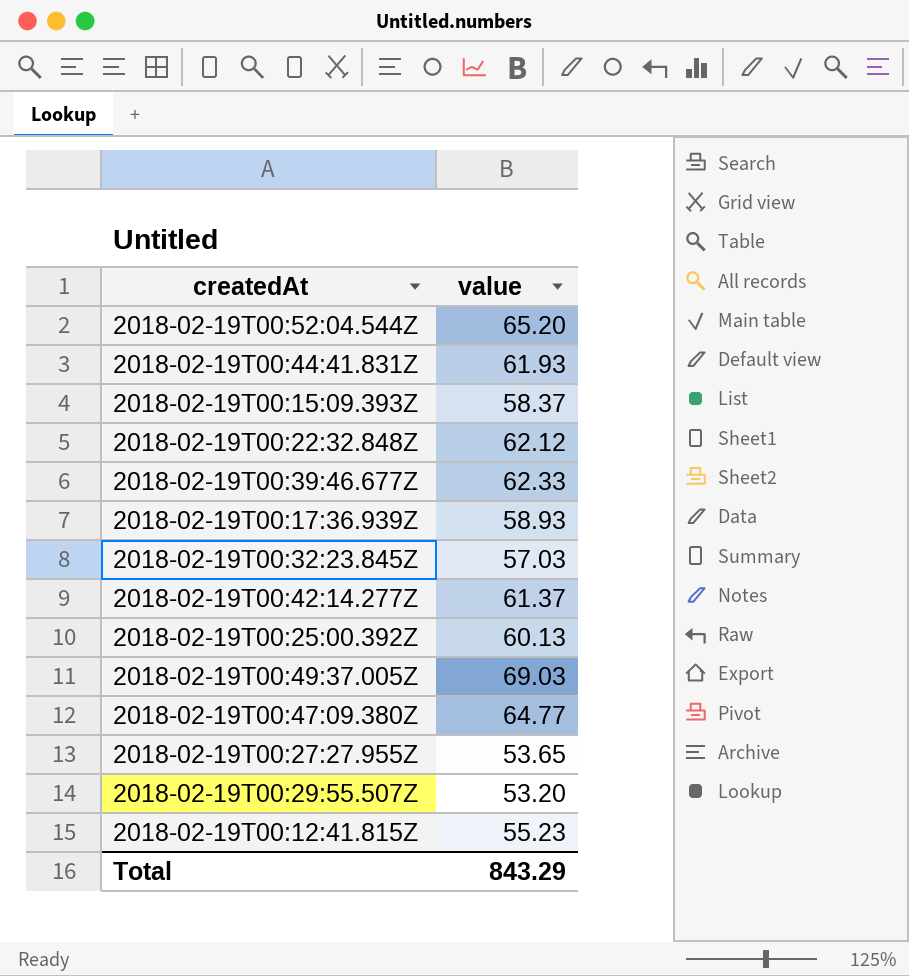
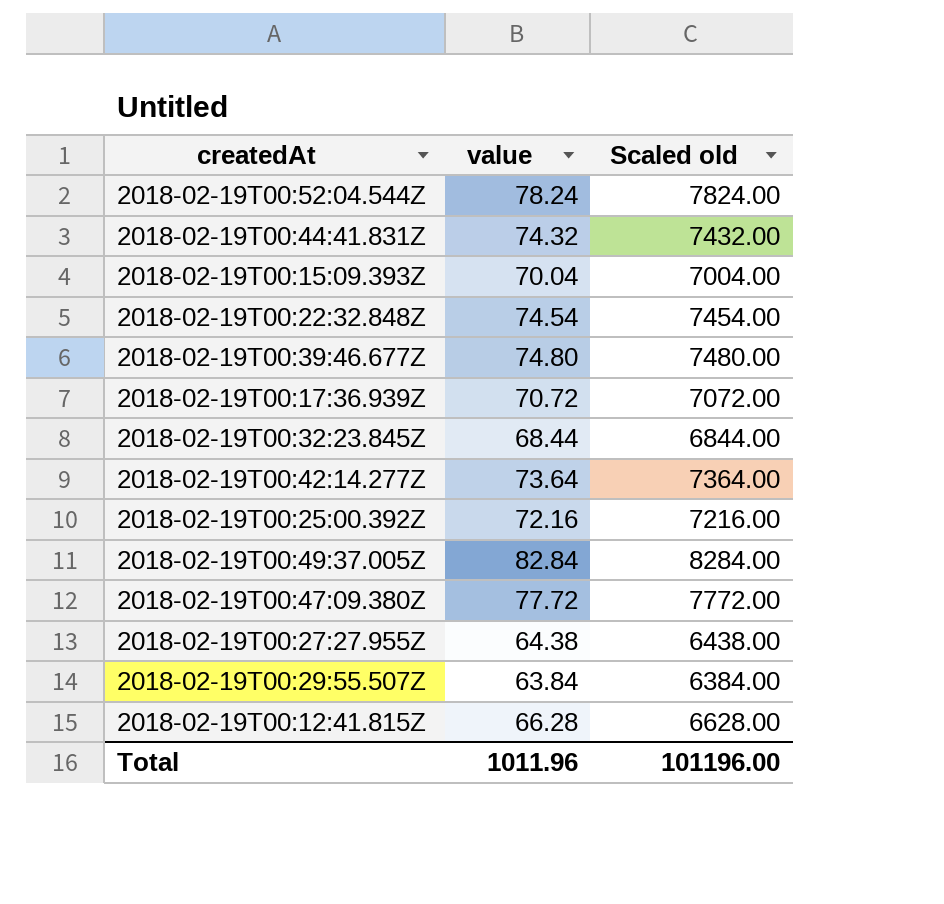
column Scaled old | formula: none -> [value] * 100
2018-02-19T00:52:04.544Z | value: 65.20 -> 78.24
2018-02-19T00:44:41.831Z | value: 61.93 -> 74.32
2018-02-19T00:15:09.393Z | value: 58.37 -> 70.04
2018-02-19T00:22:32.848Z | value: 62.12 -> 74.54
2018-02-19T00:39:46.677Z | value: 62.33 -> 74.80
2018-02-19T00:17:36.939Z | value: 58.93 -> 70.72
2018-02-19T00:32:23.845Z | value: 57.03 -> 68.44
2018-02-19T00:42:14.277Z | value: 61.37 -> 73.64
2018-02-19T00:25:00.392Z | value: 60.13 -> 72.16
2018-02-19T00:49:37.005Z | value: 69.03 -> 82.84
2018-02-19T00:47:09.380Z | value: 64.77 -> 77.72
2018-02-19T00:27:27.955Z | value: 53.65 -> 64.38
2018-02-19T00:29:55.507Z | value: 53.20 -> 63.84
2018-02-19T00:12:41.815Z | value: 55.23 -> 66.28
Total | value: 843.29 -> 1011.96

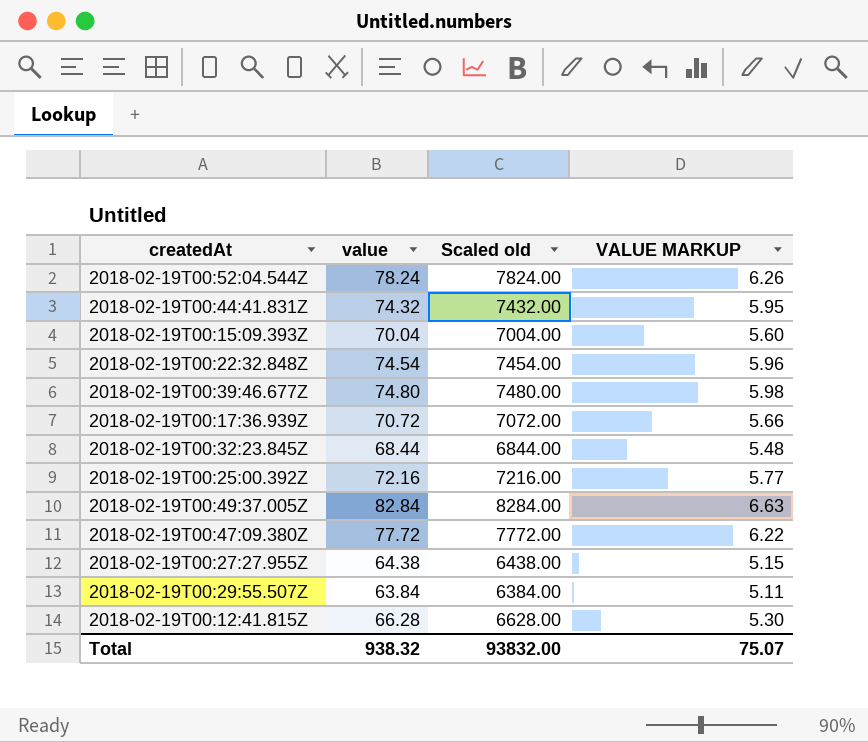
column VALUE MARKUP | formula: none -> [value] * 0.08
row 2018-02-19T00:42:14.277Z: 73.64 | 7364.00 -> none
Total | value: 1011.96 -> 938.32
Total | Scaled old: 101196.00 -> 93832.00

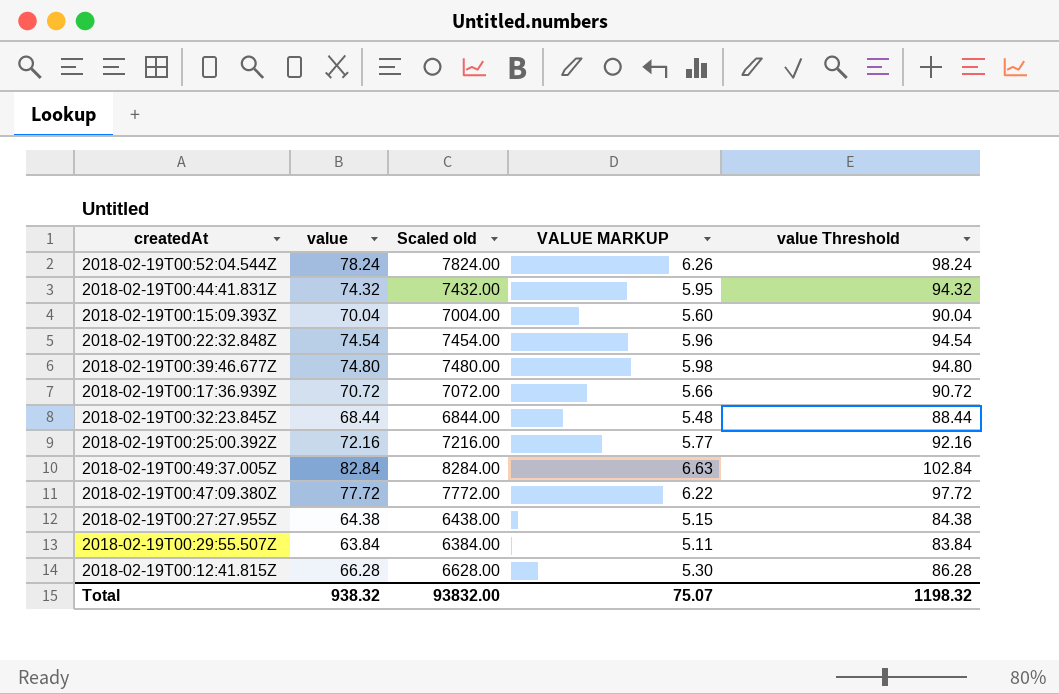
column value Threshold | formula: none -> [value] + 20

